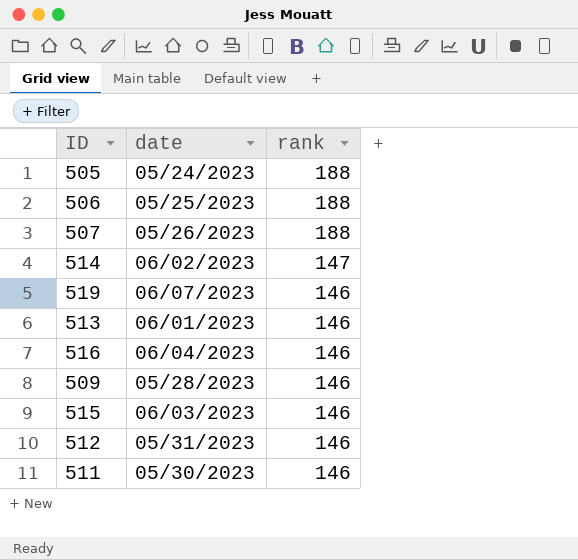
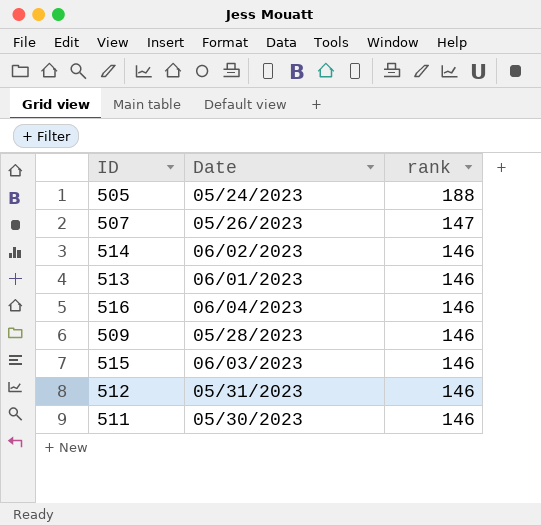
column name: date -> Date
row 506: 05/25/2023 | 188 -> none
row 519: 06/07/2023 | 146 -> none
507 | rank: 188 -> 147
514 | rank: 147 -> 146

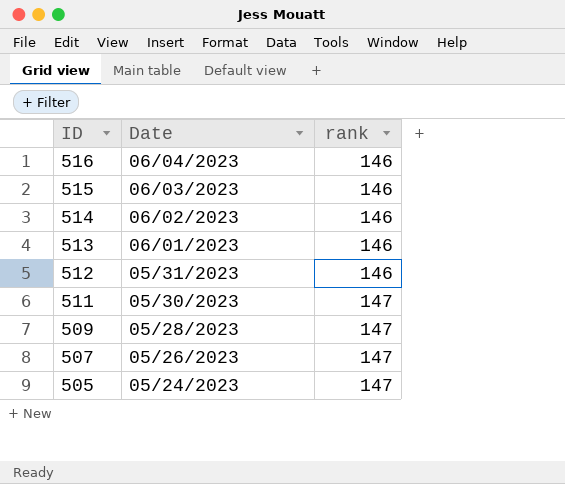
row order: rank descending -> ID descending
511 | rank: 146 -> 147
509 | rank: 146 -> 147
505 | rank: 188 -> 147

